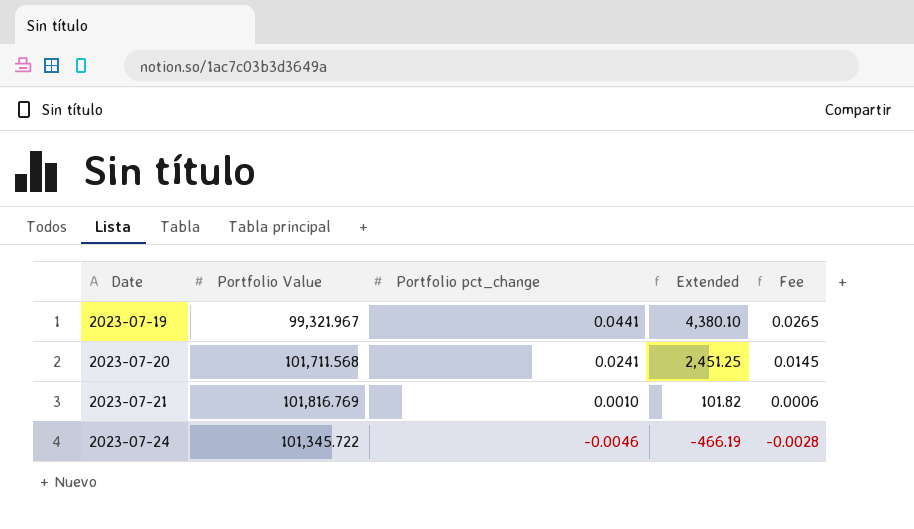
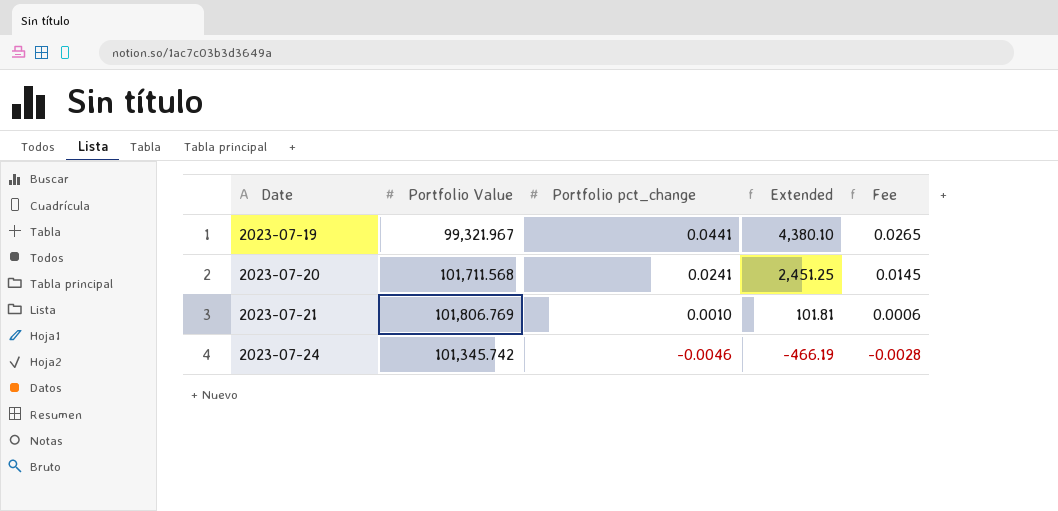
2023-07-21 | Portfolio Value: 101,816.769 -> 101,806.769
2023-07-21 | Extended: 101.82 -> 101.81
2023-07-24 | Portfolio Value: 101,345.722 -> 101,345.742

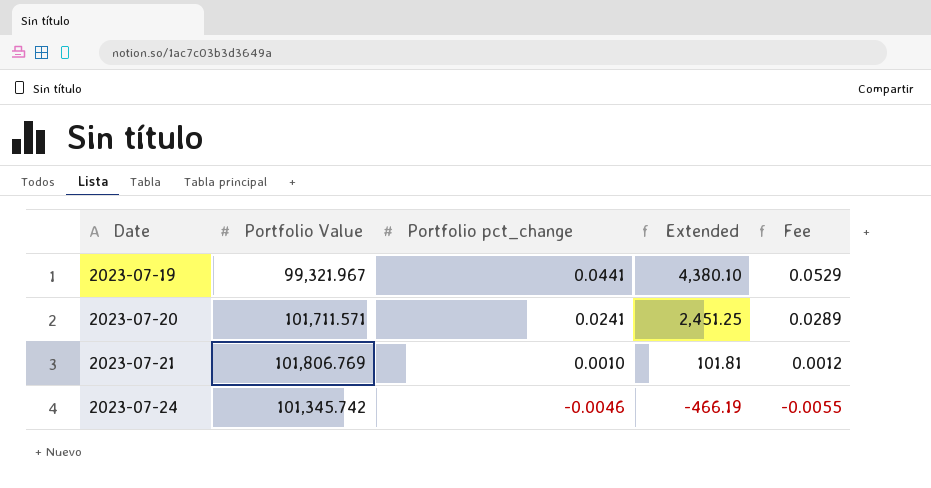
column Fee | formula: [Portfolio pct_change] * 0.6 -> [Portfolio pct_change] * 1.2
2023-07-20 | Portfolio Value: 101,711.568 -> 101,711.571

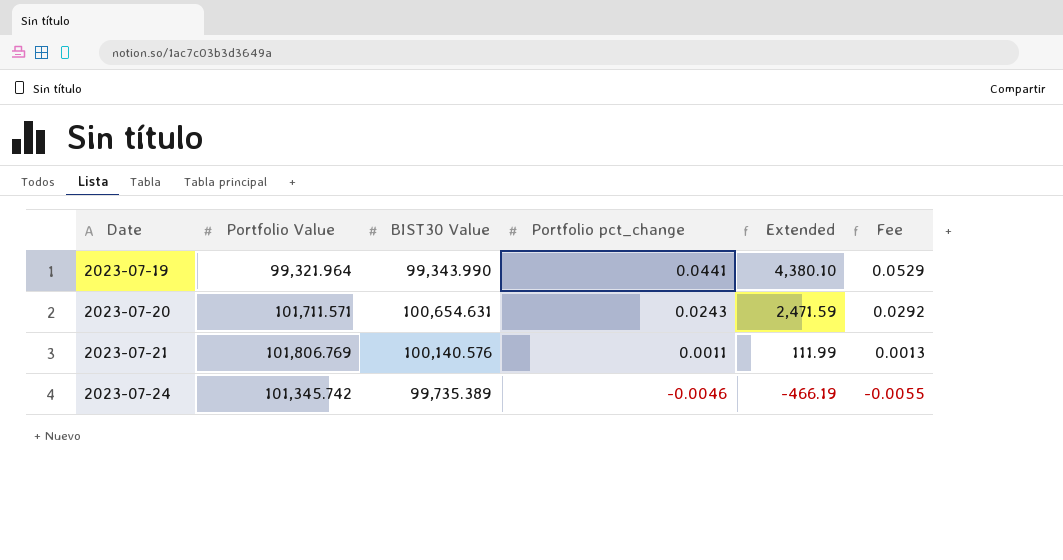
column BIST30 Value | position: none -> 3
2023-07-19 | Portfolio Value: 99,321.967 -> 99,321.964
2023-07-20 | Portfolio pct_change: 0.0241 -> 0.0243
2023-07-20 | Extended: 2,451.25 -> 2,471.59
2023-07-20 | Fee: 0.0289 -> 0.0292
2023-07-21 | Portfolio pct_change: 0.0010 -> 0.0011
2023-07-21 | Extended: 101.81 -> 111.99
2023-07-21 | Fee: 0.0012 -> 0.0013

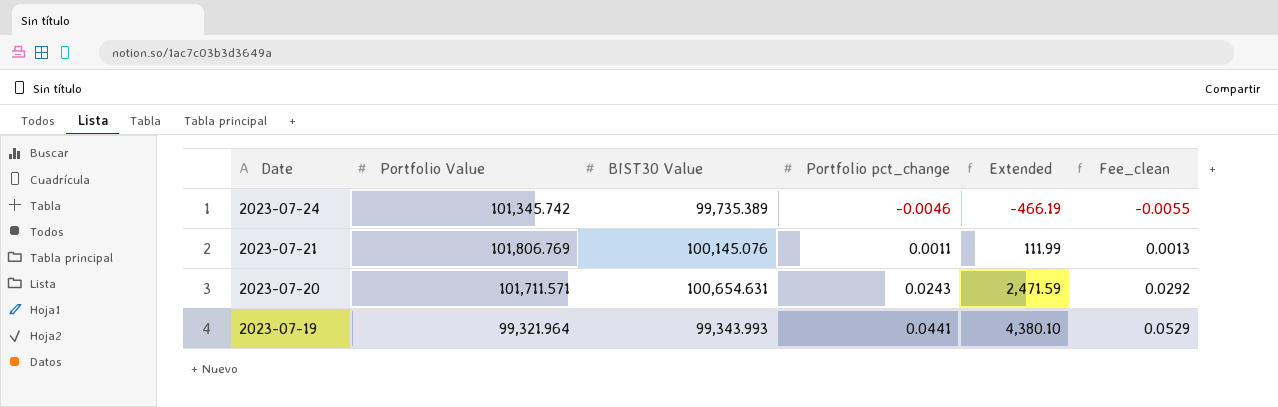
row order: Date ascending -> Date descending
column name: Fee -> Fee_clean
2023-07-21 | BIST30 Value: 100,140.576 -> 100,145.076
2023-07-19 | BIST30 Value: 99,343.990 -> 99,343.993

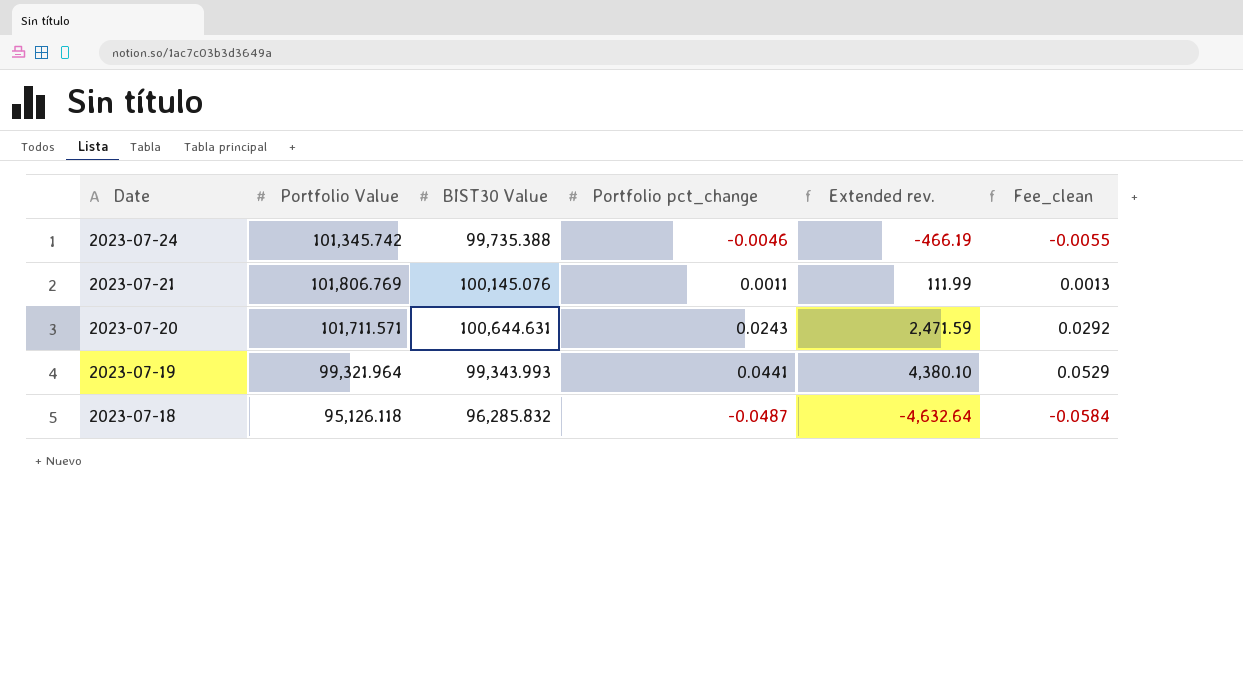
column name: Extended -> Extended rev.
2023-07-24 | BIST30 Value: 99,735.389 -> 99,735.388
2023-07-20 | BIST30 Value: 100,654.631 -> 100,644.631
row 2023-07-18: none -> 95,126.118 | 96,285.832 | -0.0487 | -4,632.64 | -0.0584

